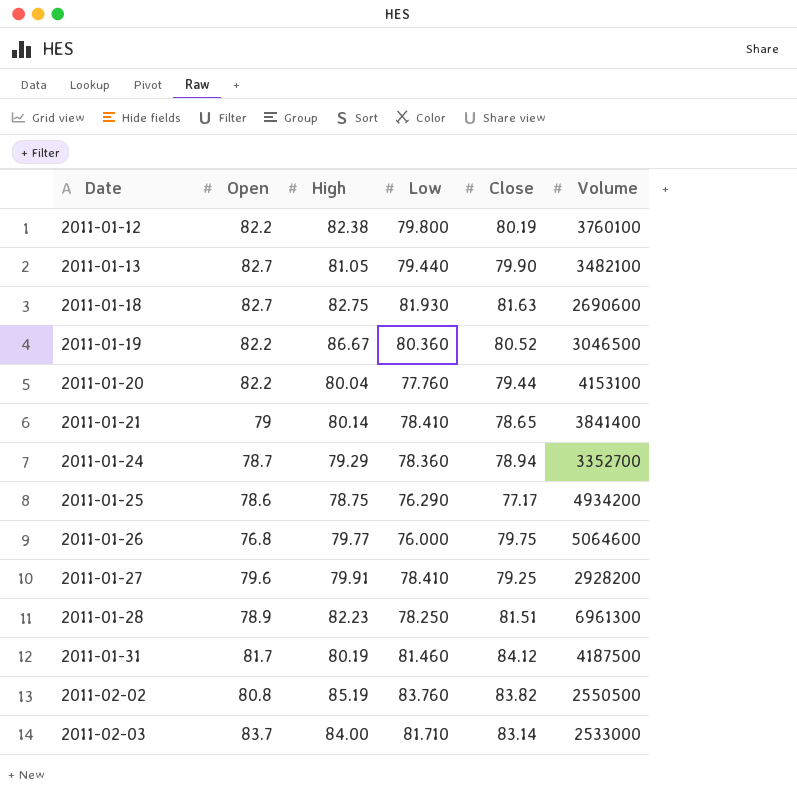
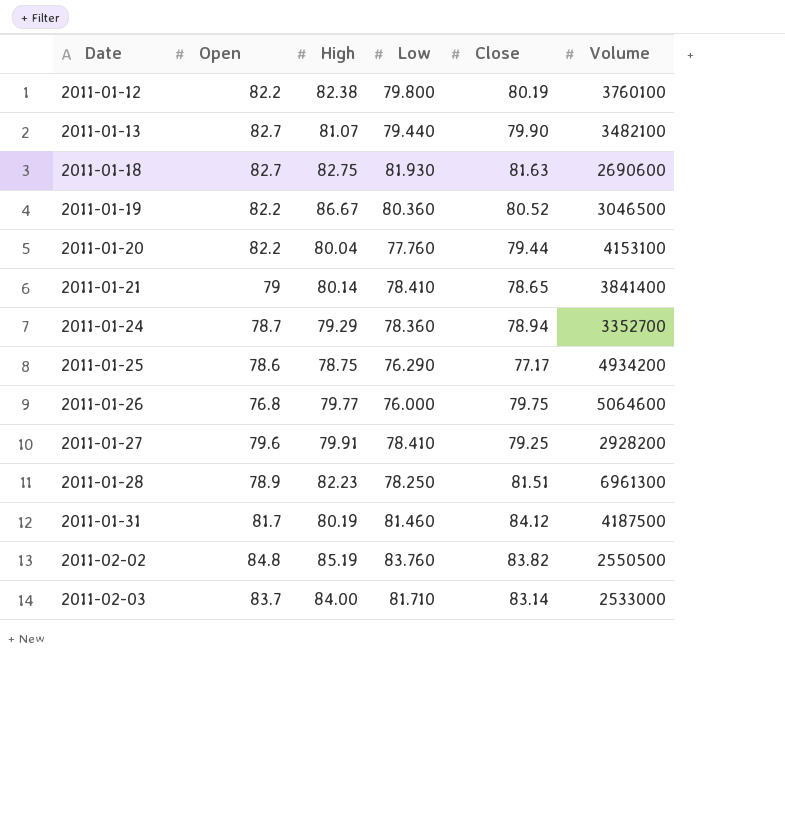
2011-01-13 | High: 81.05 -> 81.07
2011-02-02 | Open: 80.8 -> 84.8

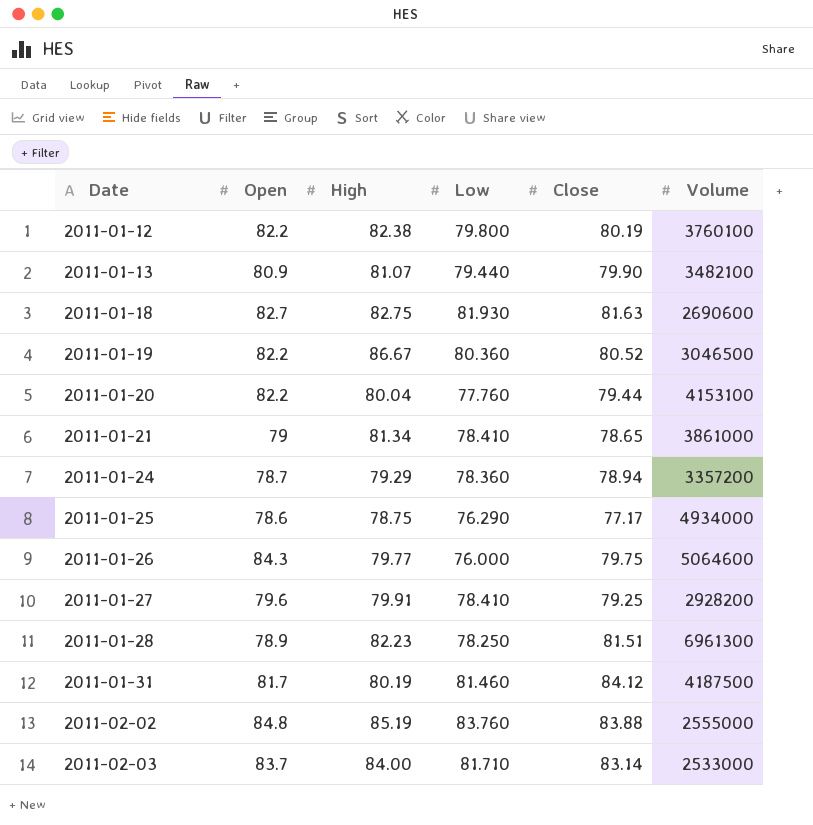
2011-01-13 | Open: 82.7 -> 80.9
2011-01-21 | High: 80.14 -> 81.34
2011-01-21 | Volume: 3841400 -> 3861000
2011-01-24 | Volume: 3352700 -> 3357200
2011-01-25 | Volume: 4934200 -> 4934000
2011-01-26 | Open: 76.8 -> 84.3
2011-02-02 | Close: 83.82 -> 83.88
2011-02-02 | Volume: 2550500 -> 2555000

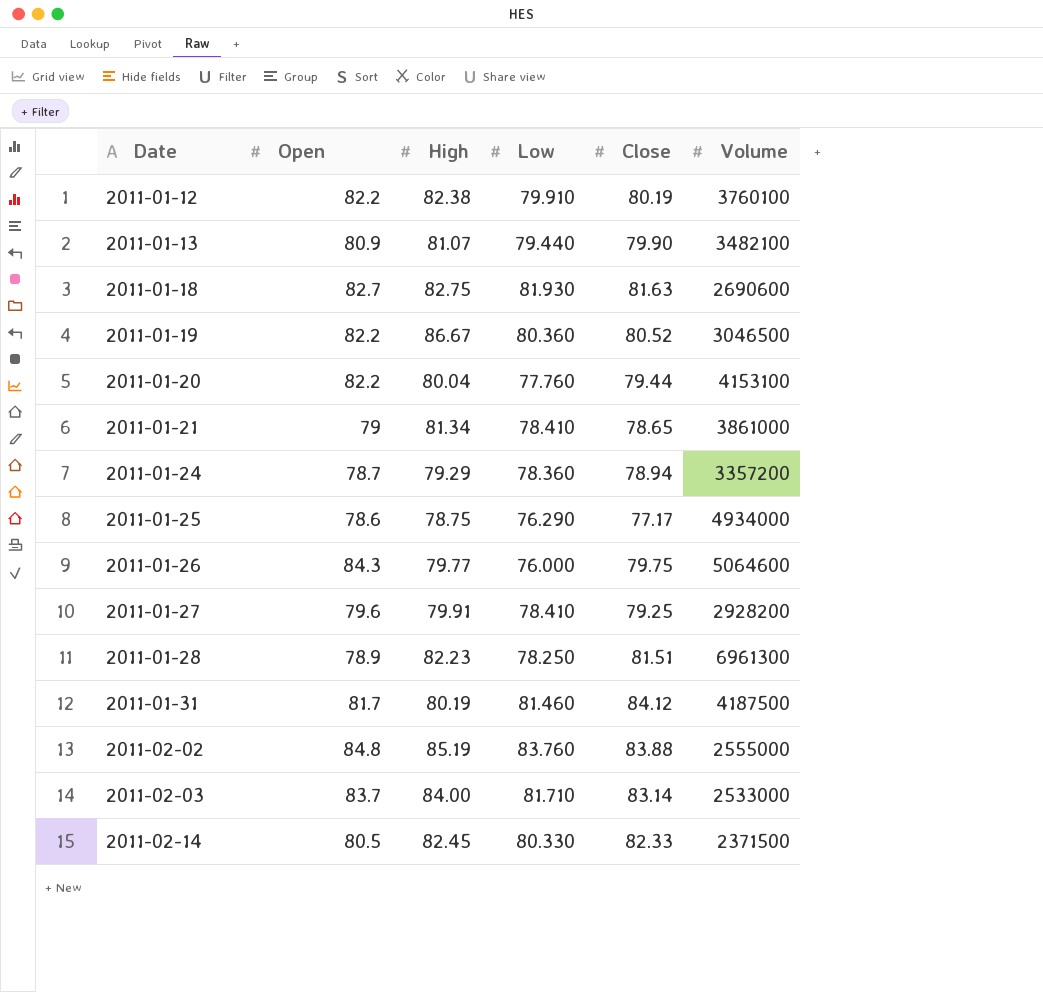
2011-01-12 | Low: 79.800 -> 79.910
row 2011-02-14: none -> 80.5 | 82.45 | 80.330 | 82.33 | 2371500

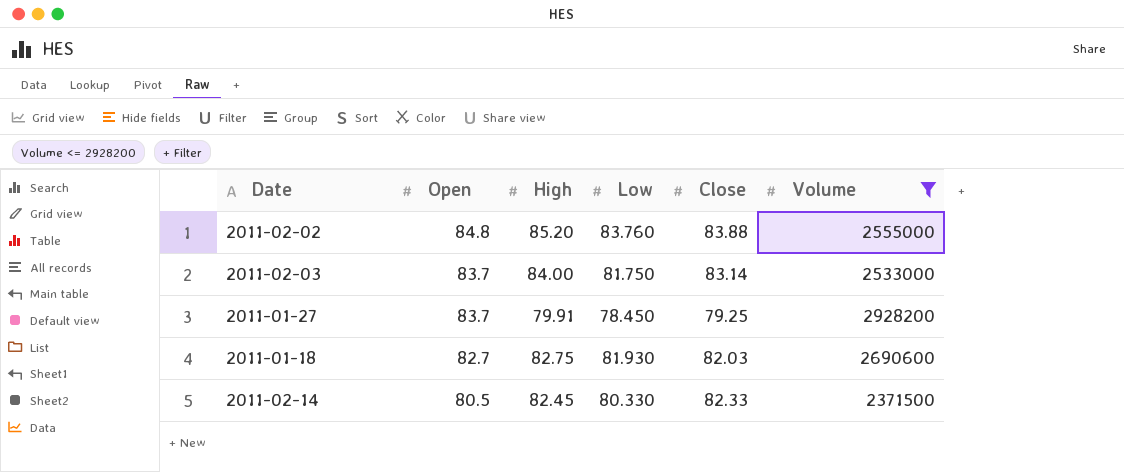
filter: none -> Volume <= 2928200
row order: Date ascending -> Open descending
2011-02-02 | High: 85.19 -> 85.20
2011-02-03 | Low: 81.710 -> 81.750
2011-01-27 | Open: 79.6 -> 83.7
2011-01-27 | Low: 78.410 -> 78.450
2011-01-18 | Close: 81.63 -> 82.03

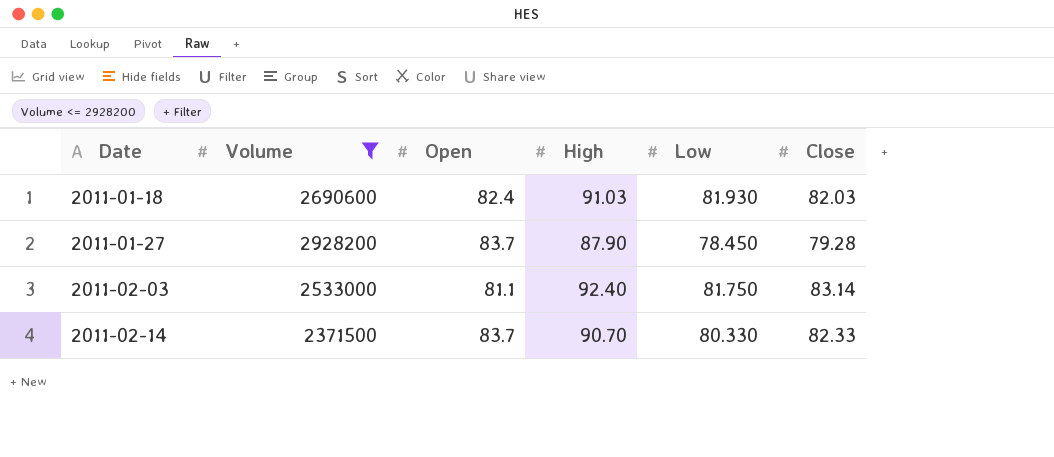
row order: Open descending -> Date ascending
column Volume | position: 6 -> 2
row 2011-02-02: 84.8 | 85.20 | 83.760 | 83.88 | 2555000 -> none
2011-01-18 | Open: 82.7 -> 82.4
2011-01-18 | High: 82.75 -> 91.03
2011-01-27 | High: 79.91 -> 87.90
2011-01-27 | Close: 79.25 -> 79.28
2011-02-03 | Open: 83.7 -> 81.1
2011-02-03 | High: 84.00 -> 92.40
2011-02-14 | Open: 80.5 -> 83.7
2011-02-14 | High: 82.45 -> 90.70

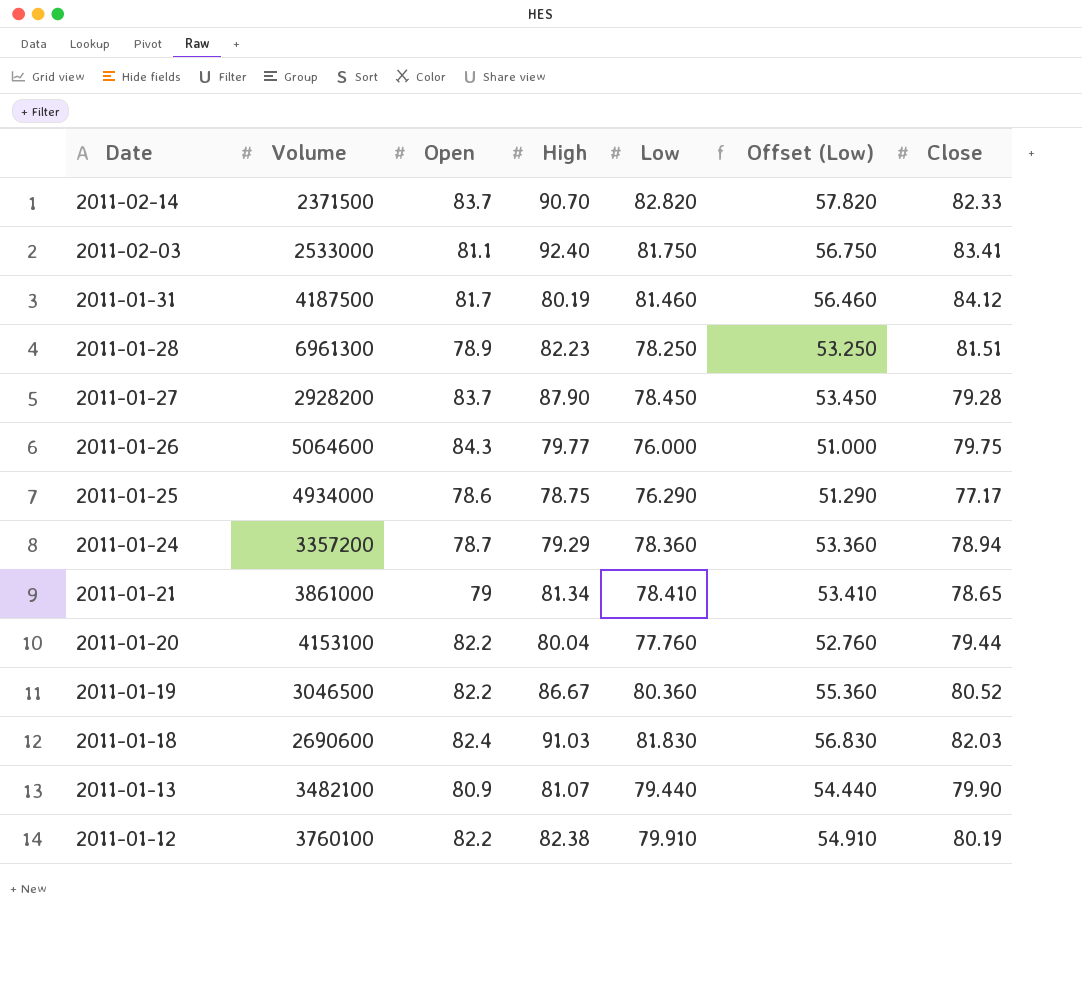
filter: Volume <= 2928200 -> none
row order: Date ascending -> Date descending
column Offset (Low) | formula: none -> [Low] - 25
2011-02-14 | Low: 80.330 -> 82.820
2011-02-03 | Close: 83.14 -> 83.41
2011-01-18 | Low: 81.930 -> 81.830

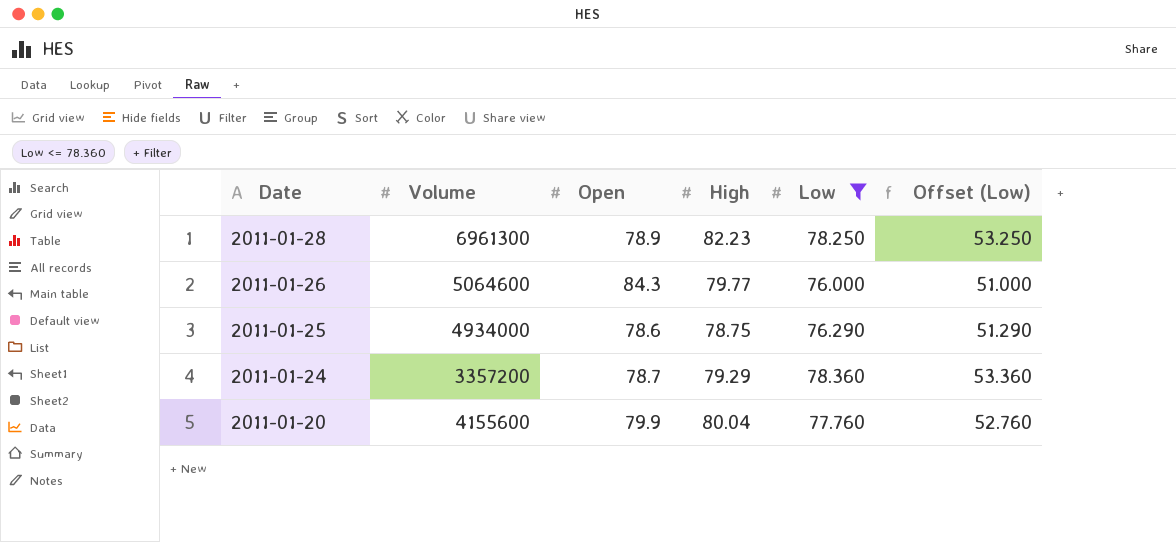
filter: none -> Low <= 78.360
column Close | position: 7 -> none
2011-01-20 | Volume: 4153100 -> 4155600
2011-01-20 | Open: 82.2 -> 79.9

